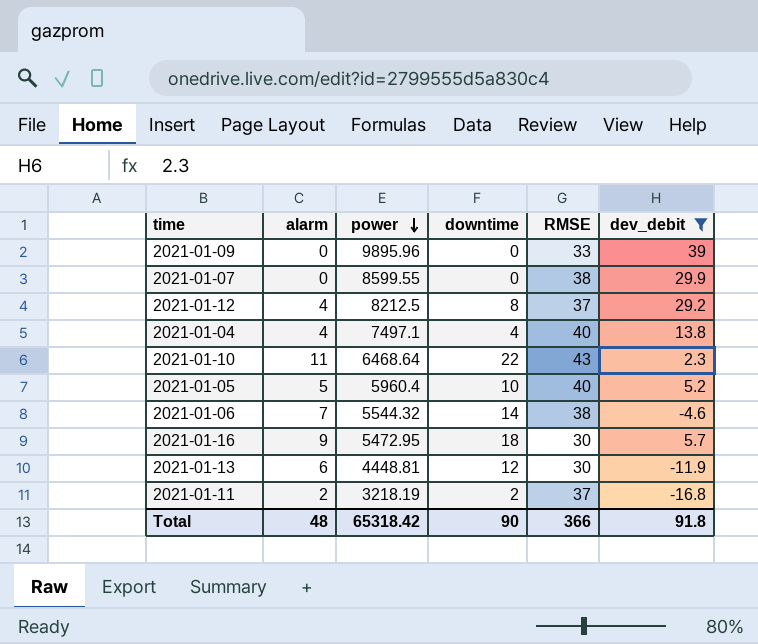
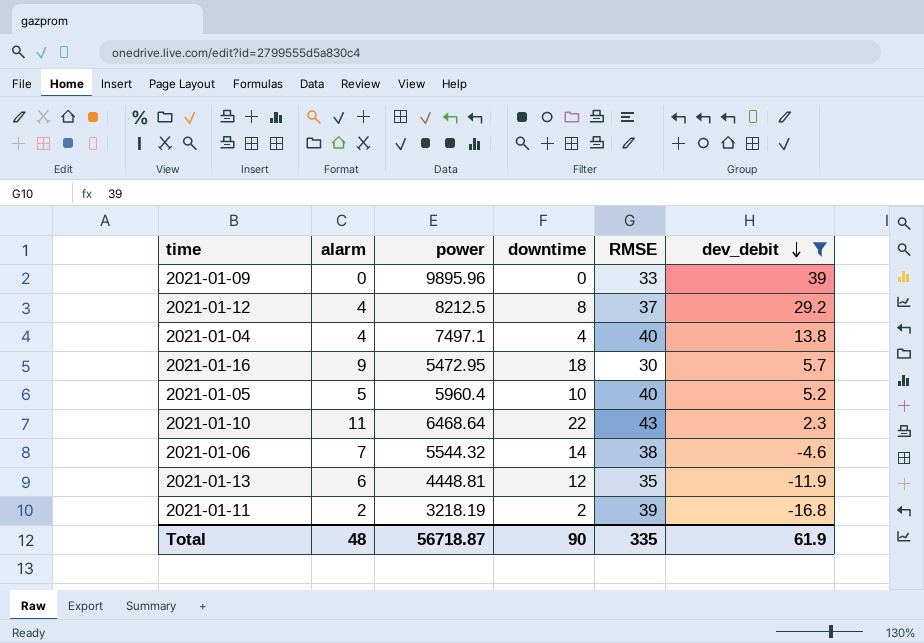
row order: power descending -> dev_debit descending
row 2021-01-07: 0 | 8599.55 | 0 | 38 | 29.9 -> none
2021-01-13 | RMSE: 30 -> 35
2021-01-11 | RMSE: 37 -> 39
Total | power: 65318.42 -> 56718.87
Total | RMSE: 366 -> 335
Total | dev_debit: 91.8 -> 61.9

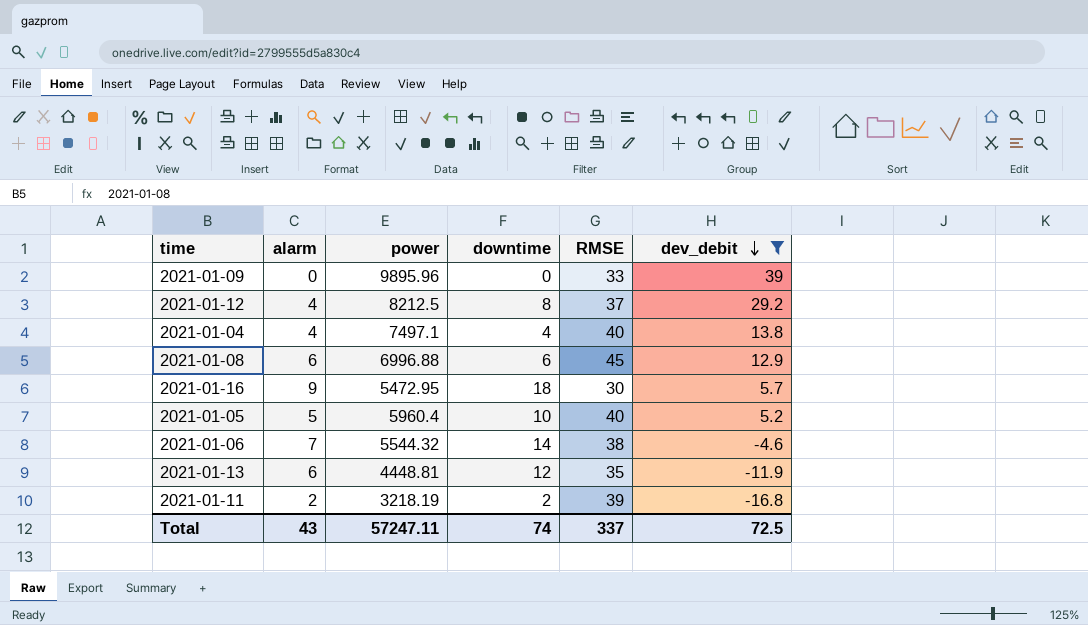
row 2021-01-10: 11 | 6468.64 | 22 | 43 | 2.3 -> none
row 2021-01-08: none -> 6 | 6996.88 | 6 | 45 | 12.9
Total | alarm: 48 -> 43
Total | power: 56718.87 -> 57247.11
Total | downtime: 90 -> 74
Total | RMSE: 335 -> 337
Total | dev_debit: 61.9 -> 72.5

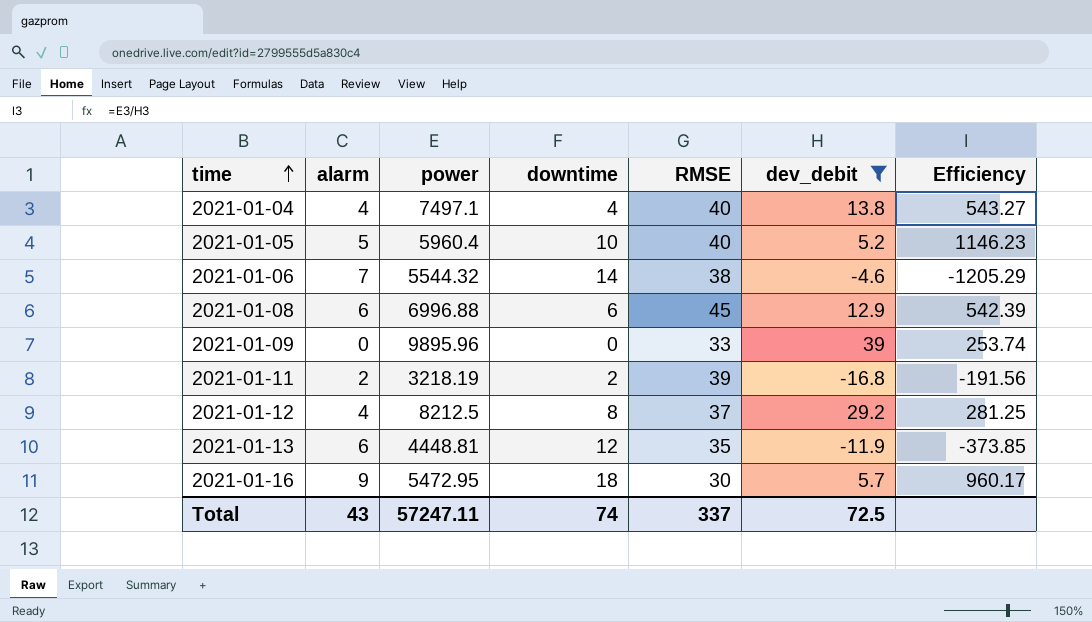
row order: dev_debit descending -> time ascending
column Efficiency | formula: none -> [power] / [dev_debit]

